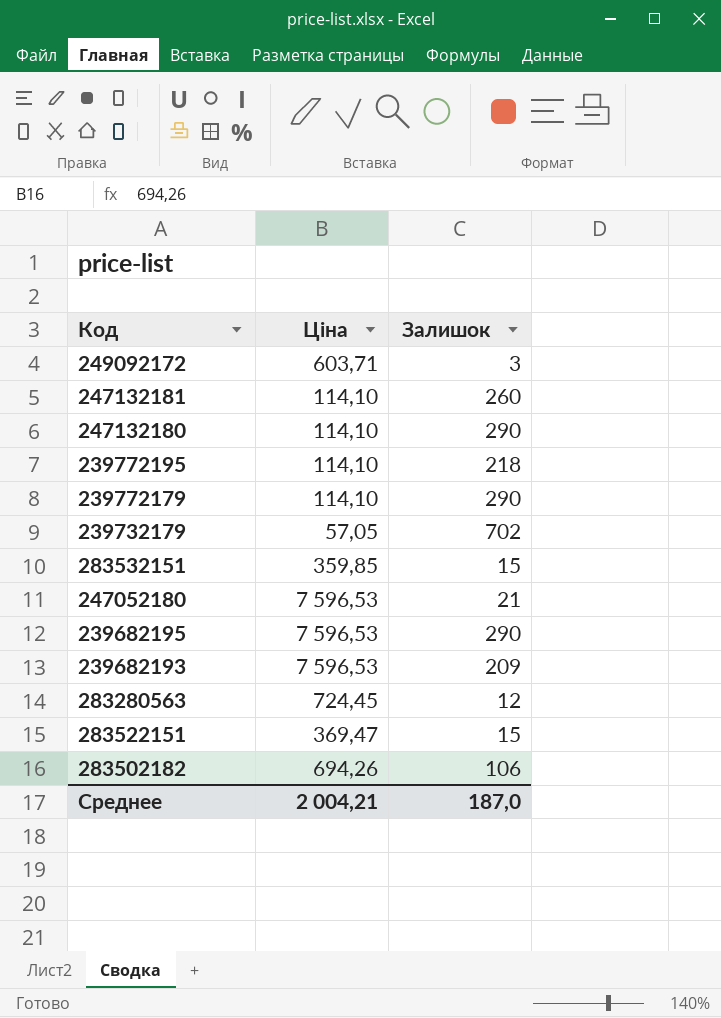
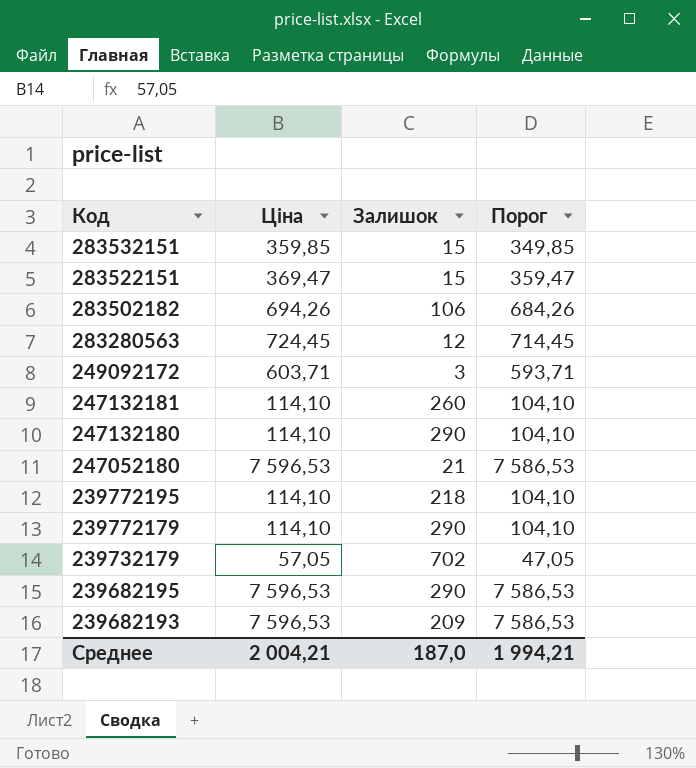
row order: none -> Код descending
column Порог | formula: none -> [Ціна] - 10

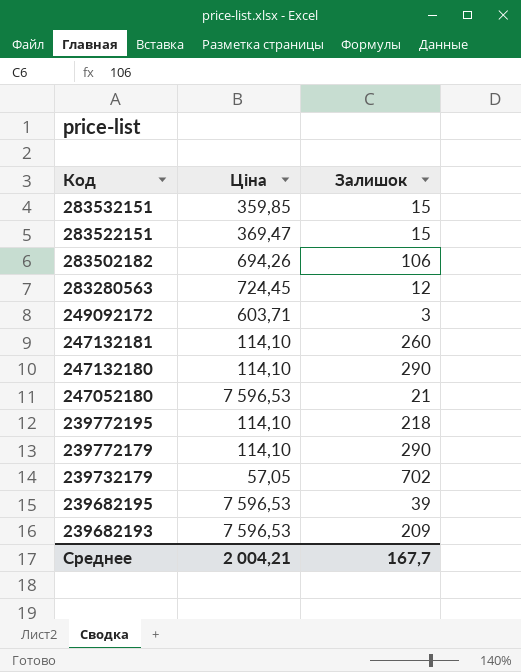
column Порог | formula: [Ціна] - 10 -> none
239682195 | Залишок: 290 -> 39
Среднее | Залишок: 187,0 -> 167,7

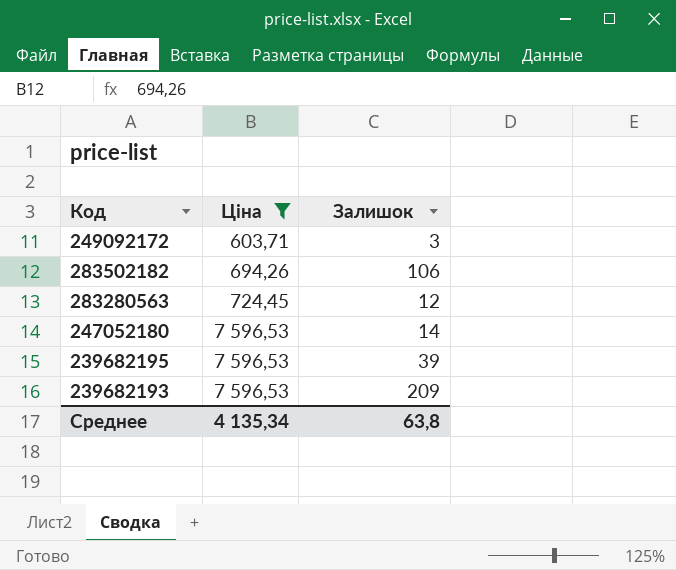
filter: none -> Ціна >= 603,71
row order: Код descending -> Ціна ascending
247052180 | Залишок: 21 -> 14
Среднее | Ціна: 2 004,21 -> 4 135,34
Среднее | Залишок: 167,7 -> 63,8

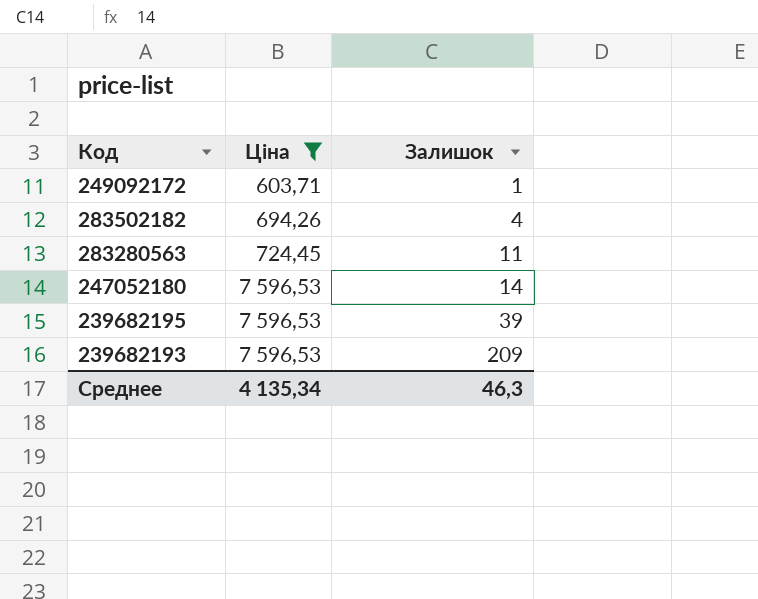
249092172 | Залишок: 3 -> 1
283502182 | Залишок: 106 -> 4
283280563 | Залишок: 12 -> 11
Среднее | Залишок: 63,8 -> 46,3

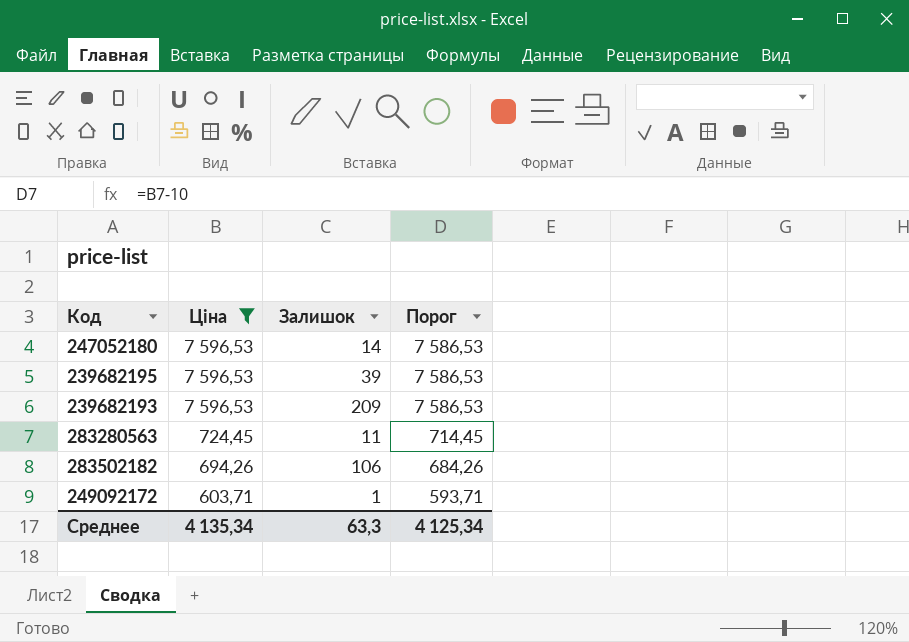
row order: Ціна ascending -> Ціна descending
column Порог | formula: none -> [Ціна] - 10
283502182 | Залишок: 4 -> 106
Среднее | Залишок: 46,3 -> 63,3

